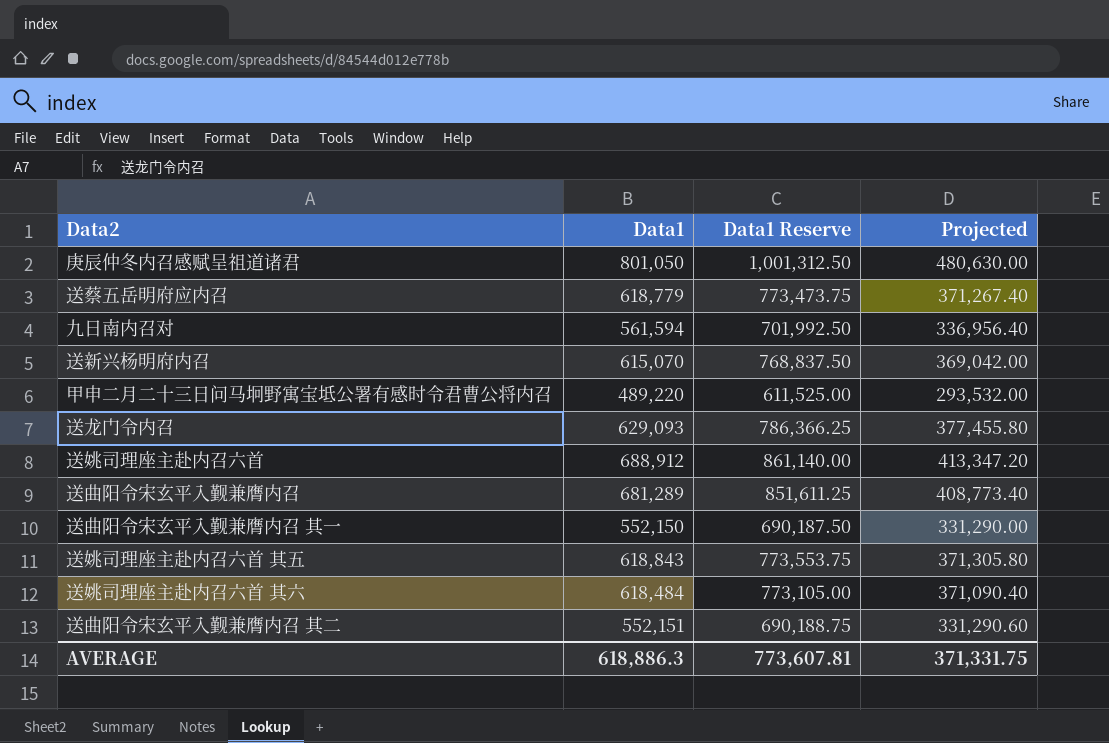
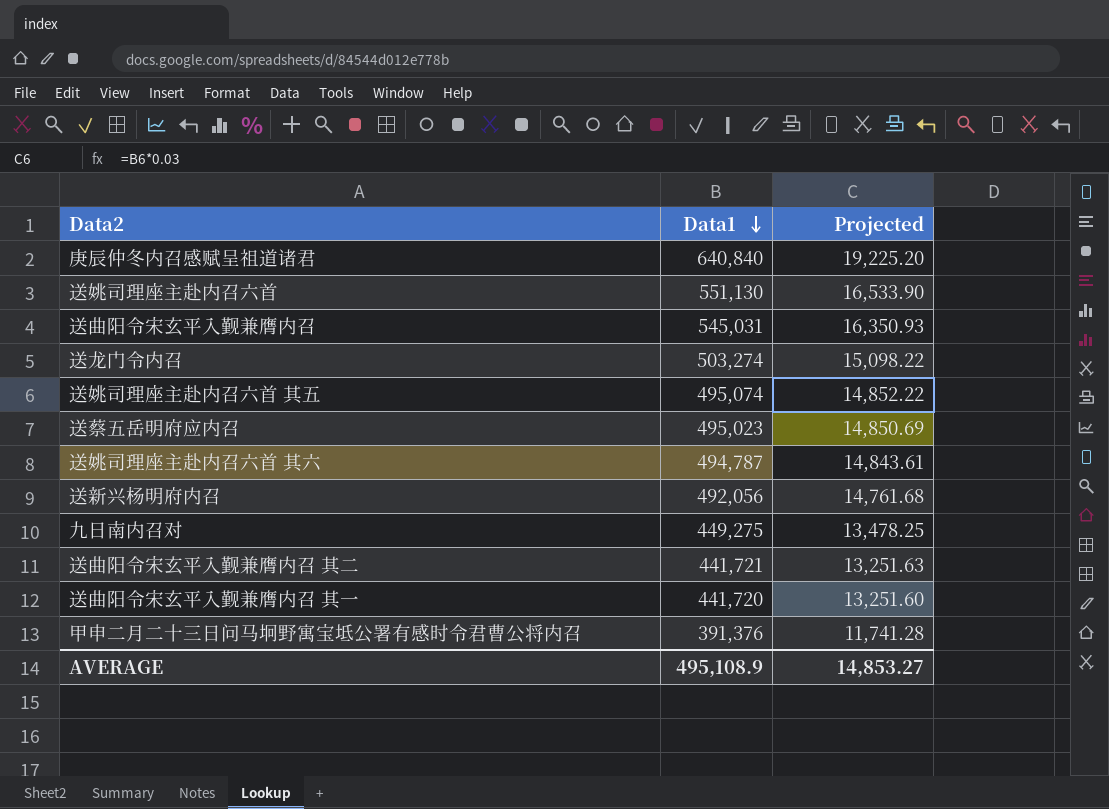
row order: none -> Data1 descending
column Data1 Reserve | formula: [Data1] * 1.25 -> none
column Projected | formula: [Data1] * 0.6 -> [Data1] * 0.03
庚辰仲冬内召感赋呈祖道诸君 | Data1: 801,050 -> 640,840
送姚司理座主赴内召六首 | Data1: 688,912 -> 551,130
送曲阳令宋玄平入觐兼膺内召 | Data1: 681,289 -> 545,031
送龙门令内召 | Data1: 629,093 -> 503,274
送姚司理座主赴内召六首 其五 | Data1: 618,843 -> 495,074
送蔡五岳明府应内召 | Data1: 618,779 -> 495,023
送姚司理座主赴内召六首 其六 | Data1: 618,484 -> 494,787
送新兴杨明府内召 | Data1: 615,070 -> 492,056
九日南内召对 | Data1: 561,594 -> 449,275
送曲阳令宋玄平入觐兼膺内召 其二 | Data1: 552,151 -> 441,721
送曲阳令宋玄平入觐兼膺内召 其一 | Data1: 552,150 -> 441,720
甲申二月二十三日问马坰野寓宝坻公署有感时令君曹公将内召 | Data1: 489,220 -> 391,376
AVERAGE | Data1: 618,886.3 -> 495,108.9
AVERAGE | Projected: 371,331.75 -> 14,853.27

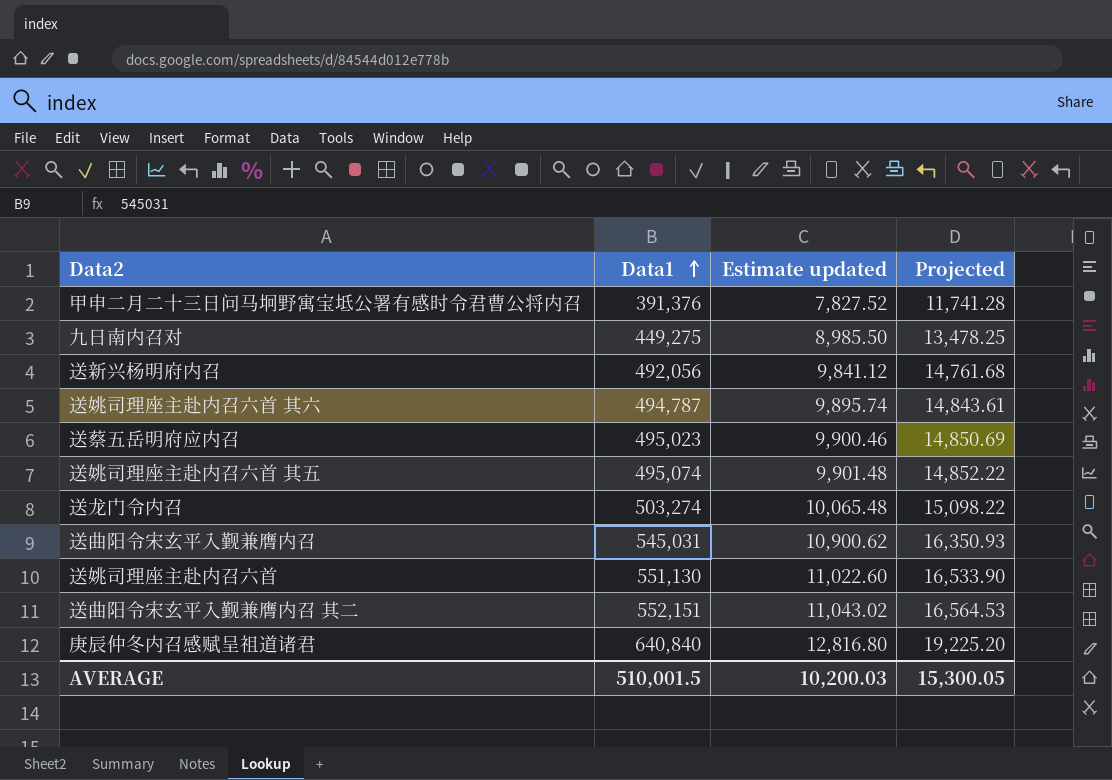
row order: Data1 descending -> Data1 ascending
column Estimate updated | formula: none -> [Data1] * 0.02
row 送曲阳令宋玄平入觐兼膺内召 其一: 441,720 | 13,251.60 -> none
送曲阳令宋玄平入觐兼膺内召 其二 | Data1: 441,721 -> 552,151
送曲阳令宋玄平入觐兼膺内召 其二 | Projected: 13,251.63 -> 16,564.53
AVERAGE | Data1: 495,108.9 -> 510,001.5
AVERAGE | Projected: 14,853.27 -> 15,300.05

